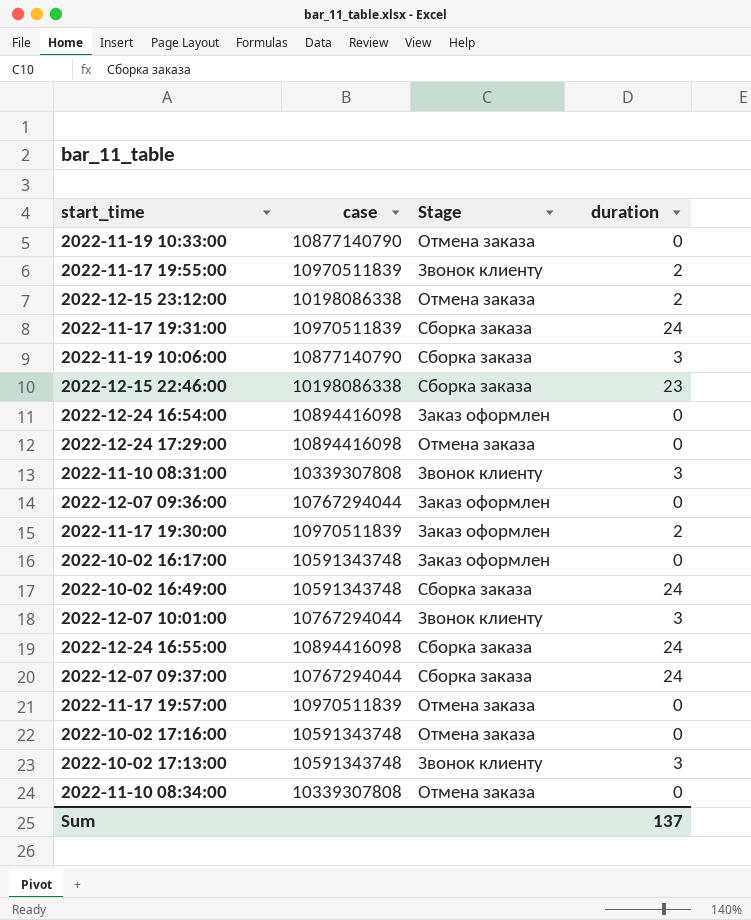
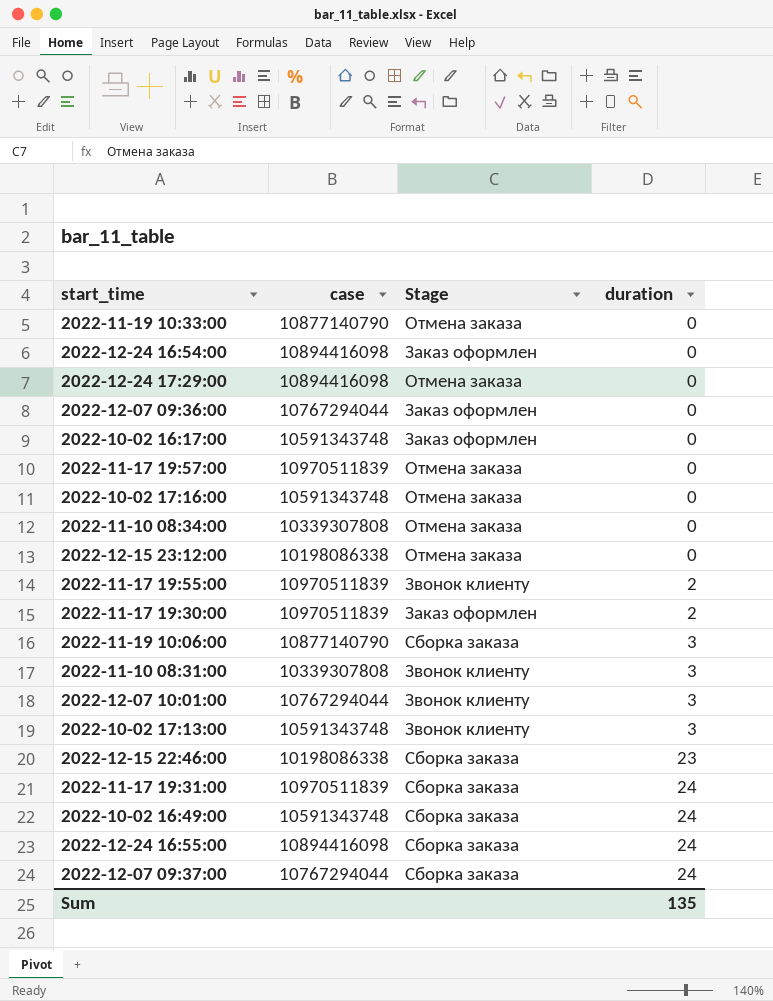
row order: none -> duration ascending
2022-12-15 23:12:00 | duration: 2 -> 0
Sum | duration: 137 -> 135

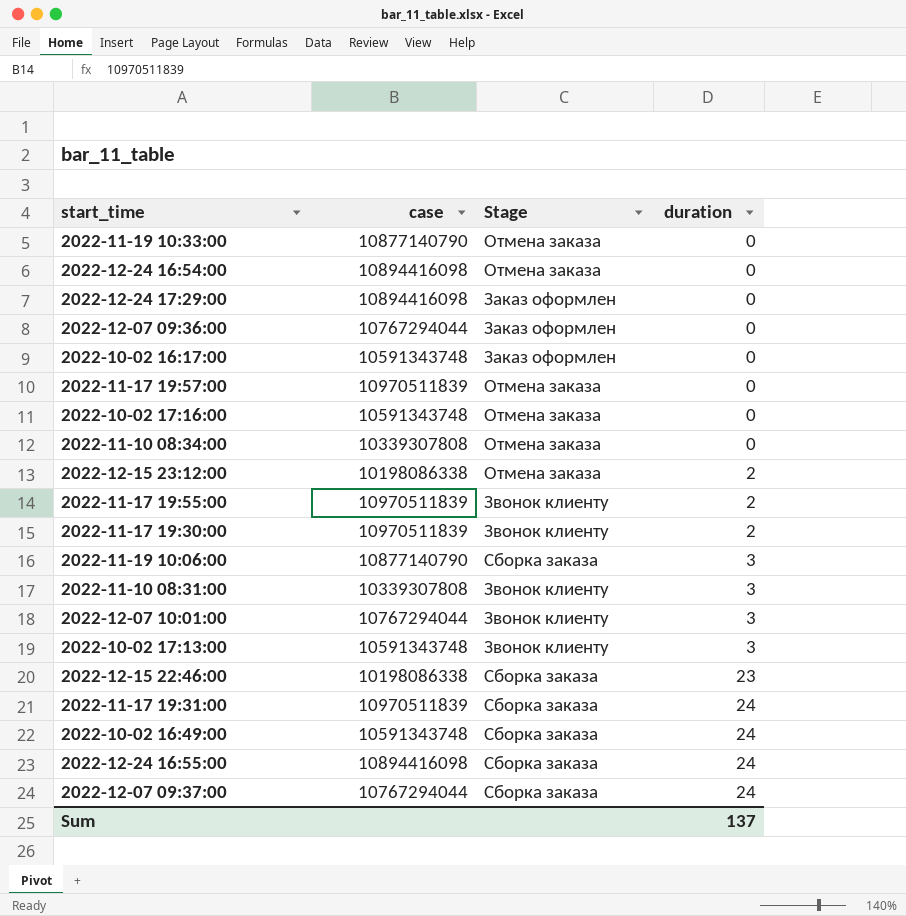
2022-12-24 16:54:00 | Stage: Заказ оформлен -> Отмена заказа
2022-12-24 17:29:00 | Stage: Отмена заказа -> Заказ оформлен
2022-12-15 23:12:00 | duration: 0 -> 2
2022-11-17 19:30:00 | Stage: Заказ оформлен -> Звонок клиенту
Sum | duration: 135 -> 137

